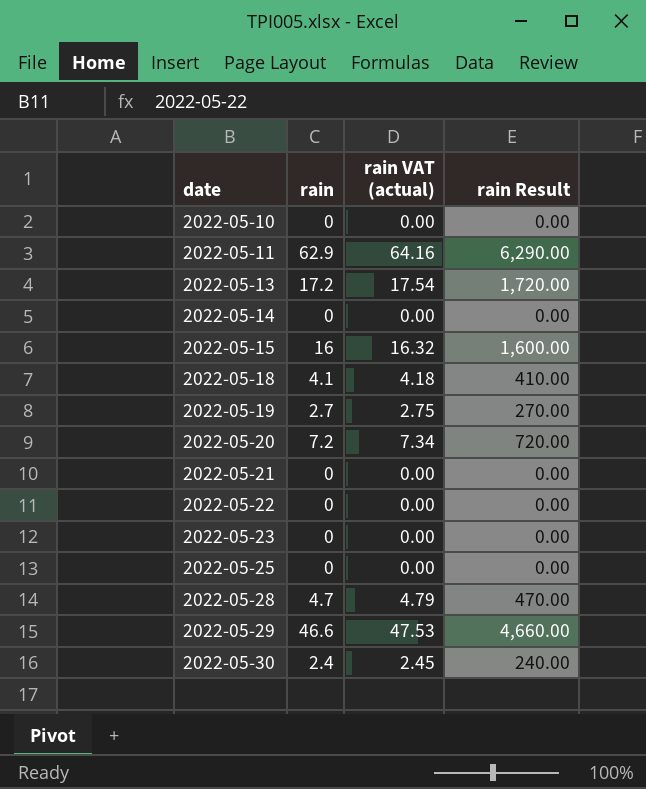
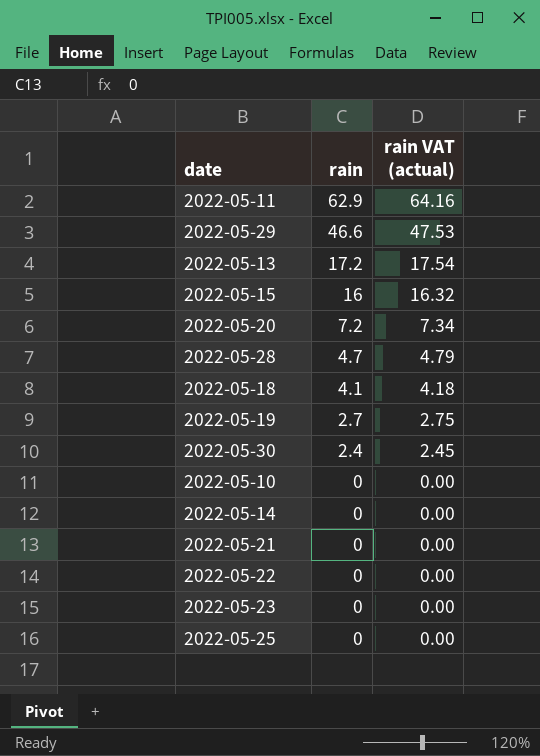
row order: date ascending -> rain descending
column rain Result | formula: [rain] * 100 -> none

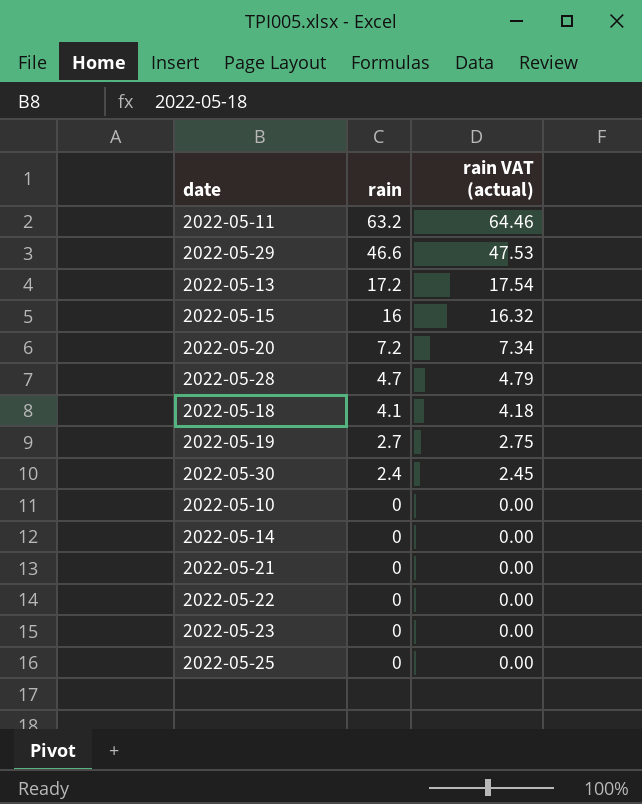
2022-05-11 | rain: 62.9 -> 63.2
2022-05-11 | rain VAT (actual): 64.16 -> 64.46

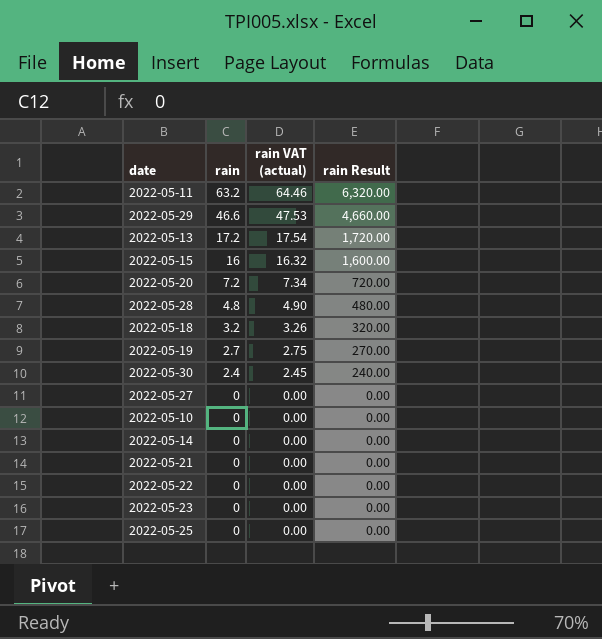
column rain Result | formula: none -> [rain] * 100
2022-05-28 | rain: 4.7 -> 4.8
2022-05-28 | rain VAT (actual): 4.79 -> 4.90
2022-05-18 | rain: 4.1 -> 3.2
2022-05-18 | rain VAT (actual): 4.18 -> 3.26
row 2022-05-27: none -> 0 | 0.00 | 0.00

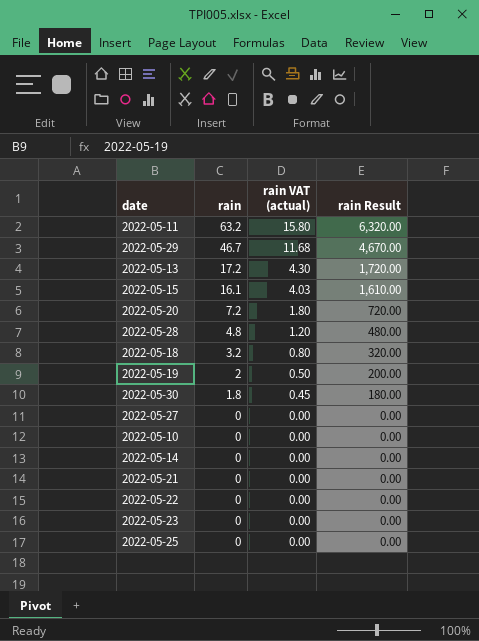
column rain VAT (actual) | formula: [rain] * 1.02 -> [rain] * 0.25
2022-05-29 | rain: 46.6 -> 46.7
2022-05-29 | rain Result: 4,660.00 -> 4,670.00
2022-05-15 | rain: 16 -> 16.1
2022-05-15 | rain Result: 1,600.00 -> 1,610.00
2022-05-19 | rain: 2.7 -> 2
2022-05-19 | rain Result: 270.00 -> 200.00
2022-05-30 | rain: 2.4 -> 1.8
2022-05-30 | rain Result: 240.00 -> 180.00

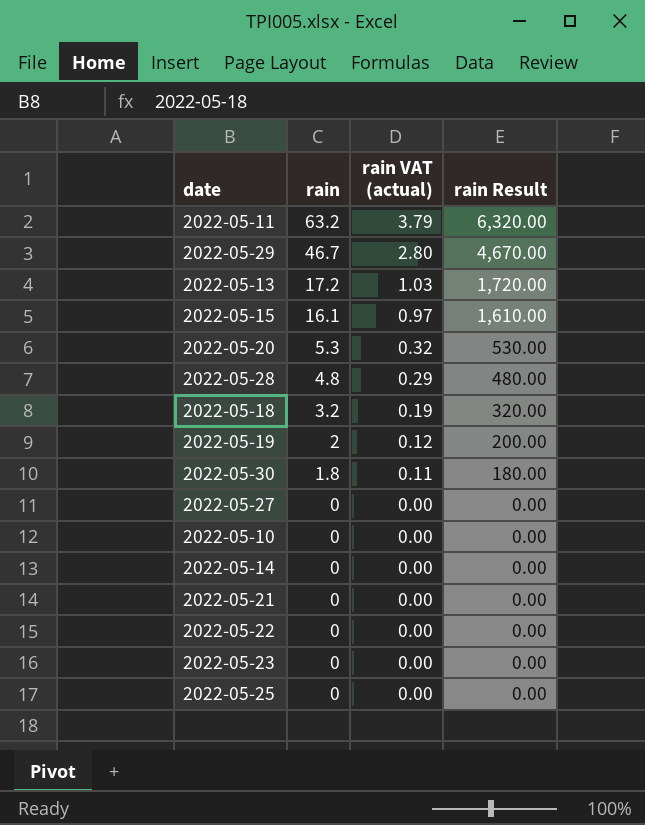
column rain VAT (actual) | formula: [rain] * 0.25 -> [rain] * 0.06
2022-05-20 | rain: 7.2 -> 5.3
2022-05-20 | rain Result: 720.00 -> 530.00

